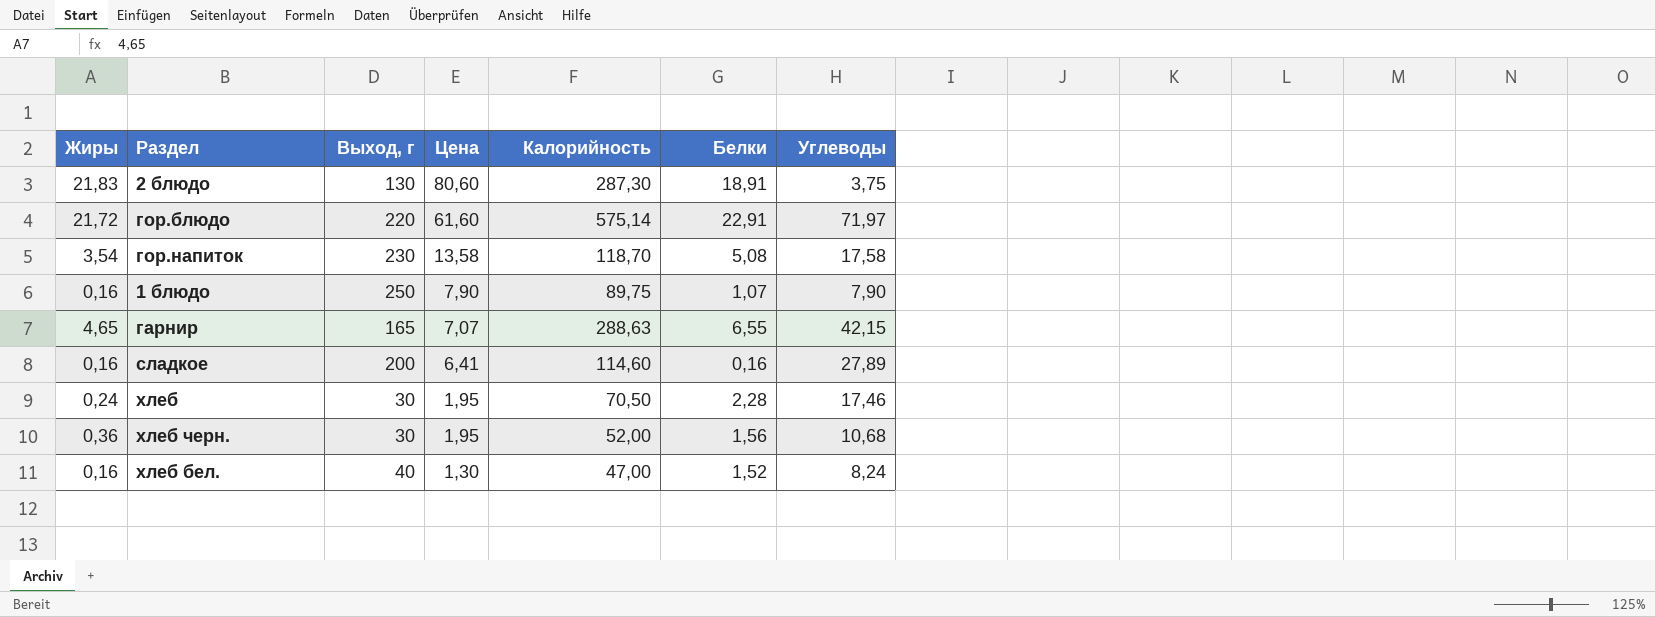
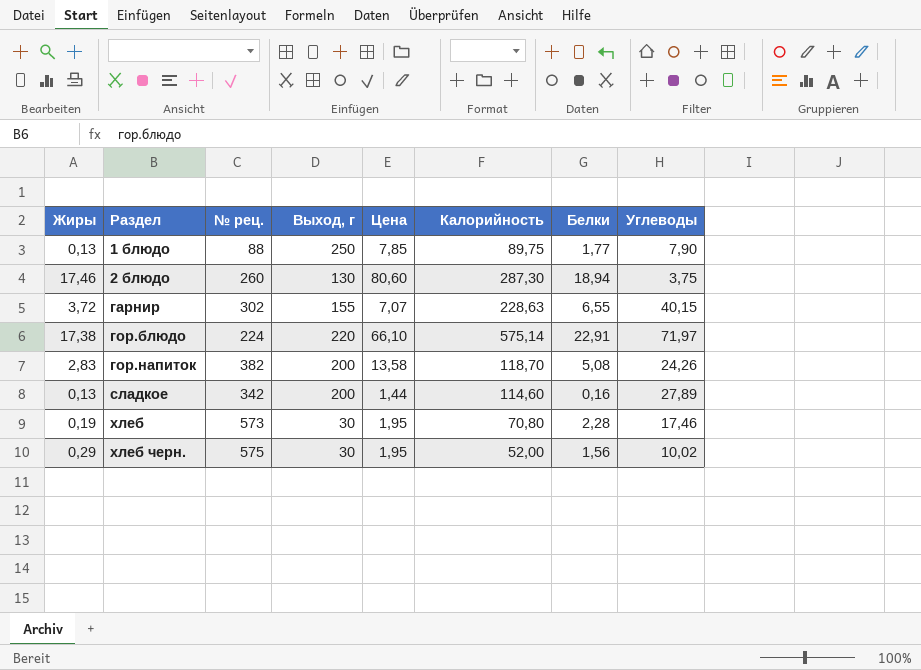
row order: Цена descending -> Раздел ascending
column № рец. | position: none -> 3
row хлеб бел.: 0,16 | 40 | 1,30 | 47,00 | 1,52 | 8,24 -> none
1 блюдо | Жиры: 0,16 -> 0,13
1 блюдо | Цена: 7,90 -> 7,85
1 блюдо | Белки: 1,07 -> 1,77
2 блюдо | Жиры: 21,83 -> 17,46
2 блюдо | Белки: 18,91 -> 18,94
гарнир | Жиры: 4,65 -> 3,72
гарнир | Выход, г: 165 -> 155
гарнир | Калорийность: 288,63 -> 228,63
гарнир | Углеводы: 42,15 -> 40,15
гор.блюдо | Жиры: 21,72 -> 17,38
гор.блюдо | Цена: 61,60 -> 66,10
гор.напиток | Жиры: 3,54 -> 2,83
гор.напиток | Выход, г: 230 -> 200
гор.напиток | Углеводы: 17,58 -> 24,26
сладкое | Жиры: 0,16 -> 0,13
сладкое | Цена: 6,41 -> 1,44
хлеб | Жиры: 0,24 -> 0,19
хлеб | Калорийность: 70,50 -> 70,80
хлеб черн. | Жиры: 0,36 -> 0,29
хлеб черн. | Углеводы: 10,68 -> 10,02

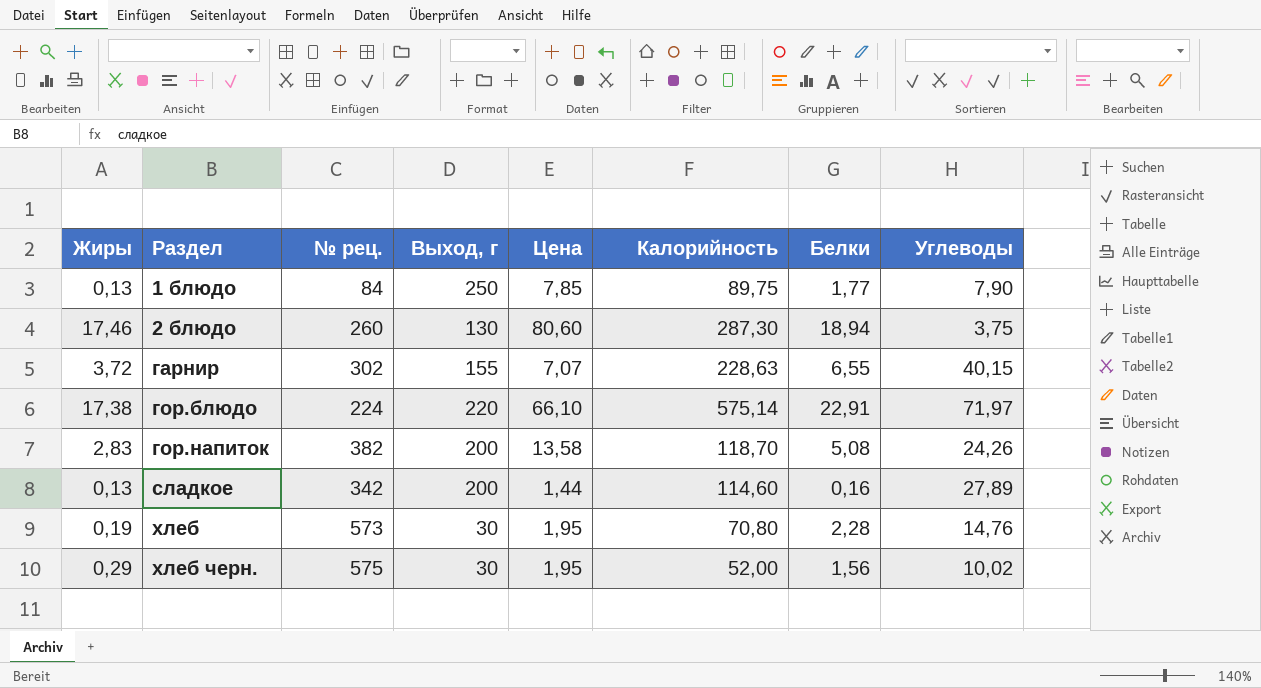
1 блюдо | № рец.: 88 -> 84
хлеб | Углеводы: 17,46 -> 14,76

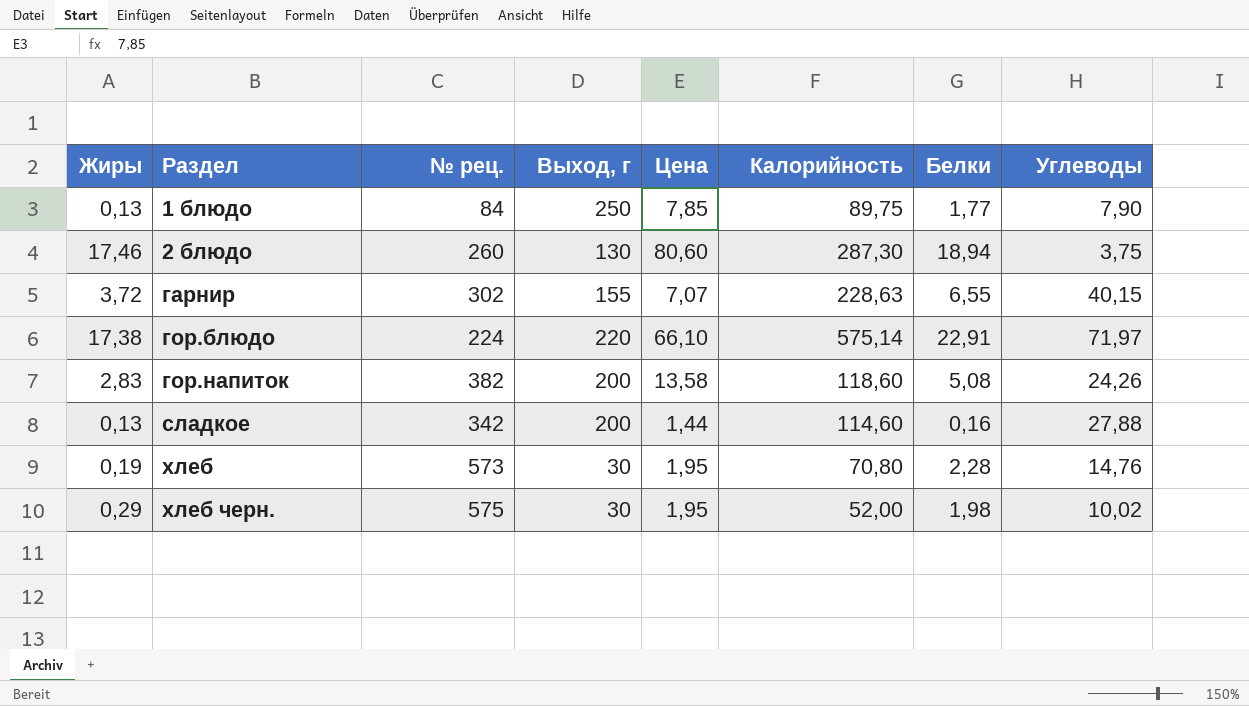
гор.напиток | Калорийность: 118,70 -> 118,60
сладкое | Углеводы: 27,89 -> 27,88
хлеб черн. | Белки: 1,56 -> 1,98

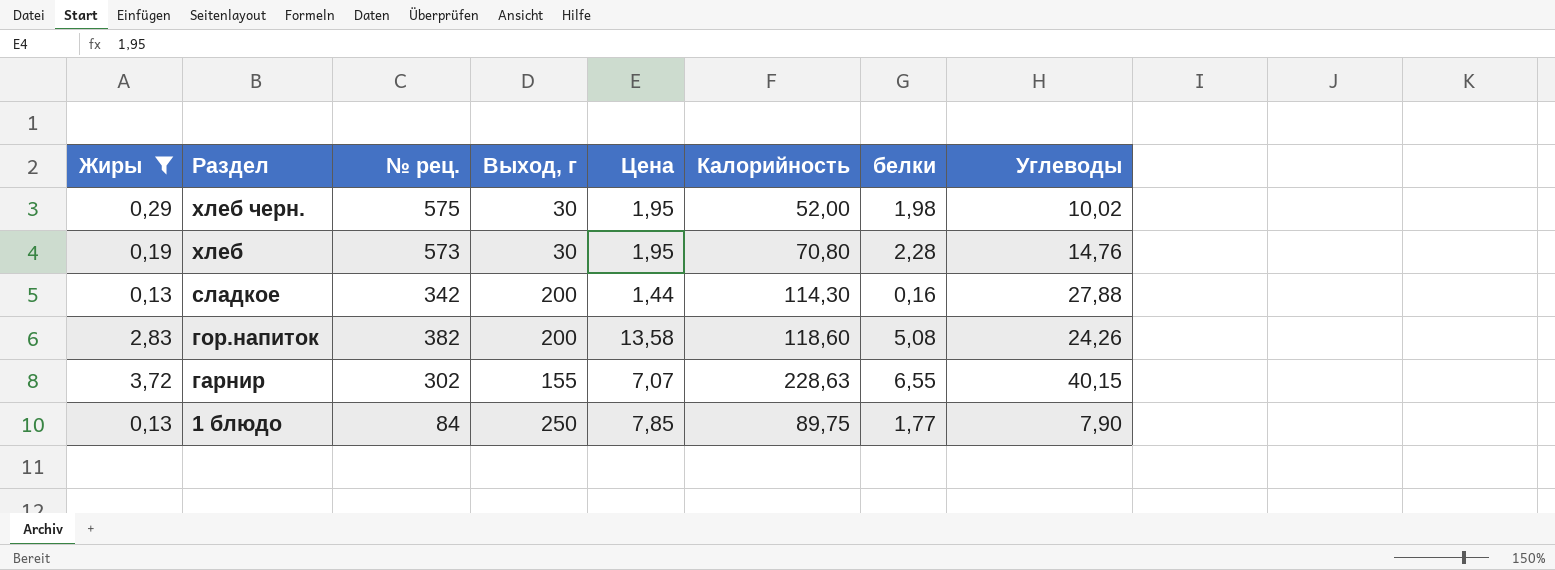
filter: none -> Жиры <= 3,72
row order: Раздел ascending -> Раздел descending
column name: Белки -> белки
сладкое | Калорийность: 114,60 -> 114,30

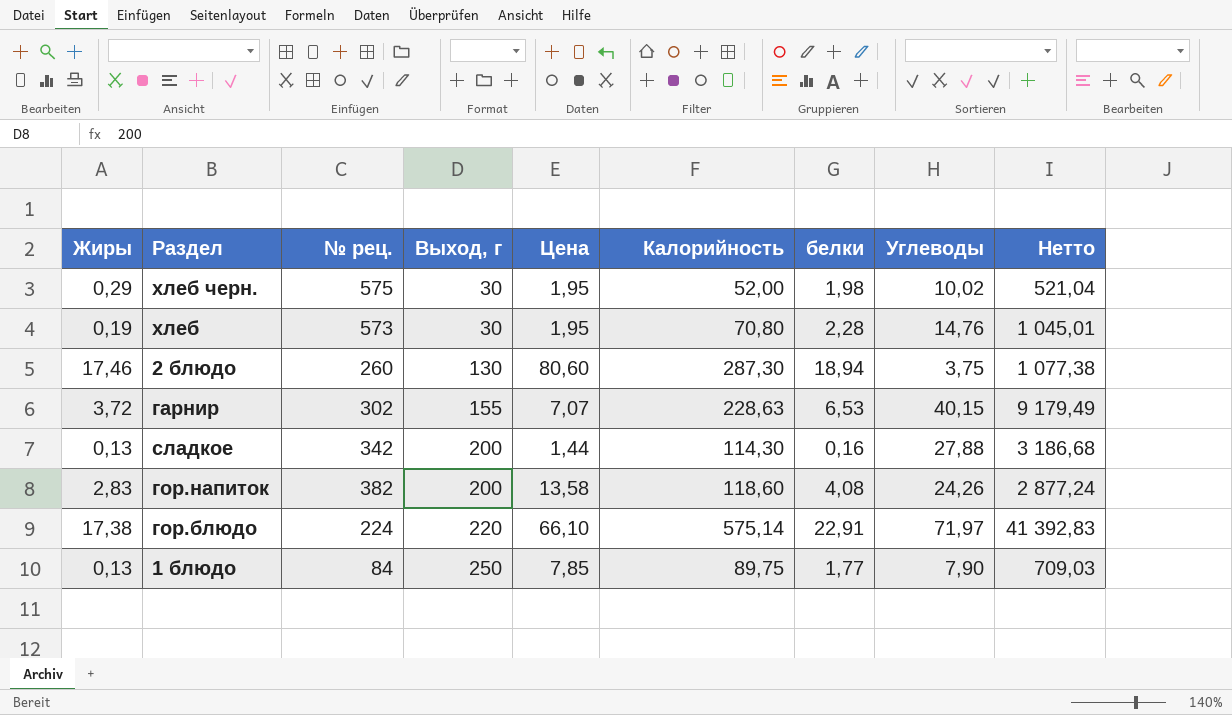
filter: Жиры <= 3,72 -> none
row order: Раздел descending -> Выход, г ascending
column Нетто | formula: none -> [Калорийность] * [Углеводы]
гарнир | белки: 6,55 -> 6,53
гор.напиток | белки: 5,08 -> 4,08

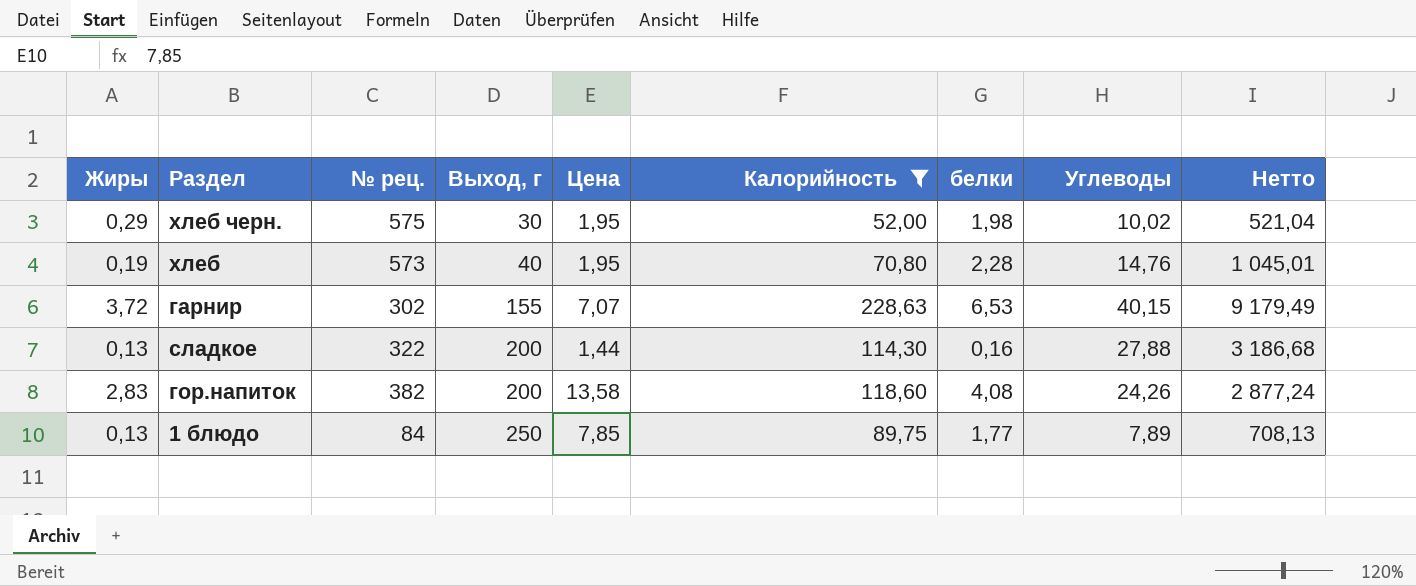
filter: none -> Калорийность <= 228,63
хлеб | Выход, г: 30 -> 40
сладкое | № рец.: 342 -> 322
1 блюдо | Углеводы: 7,90 -> 7,89
1 блюдо | Нетто: 709,03 -> 708,13

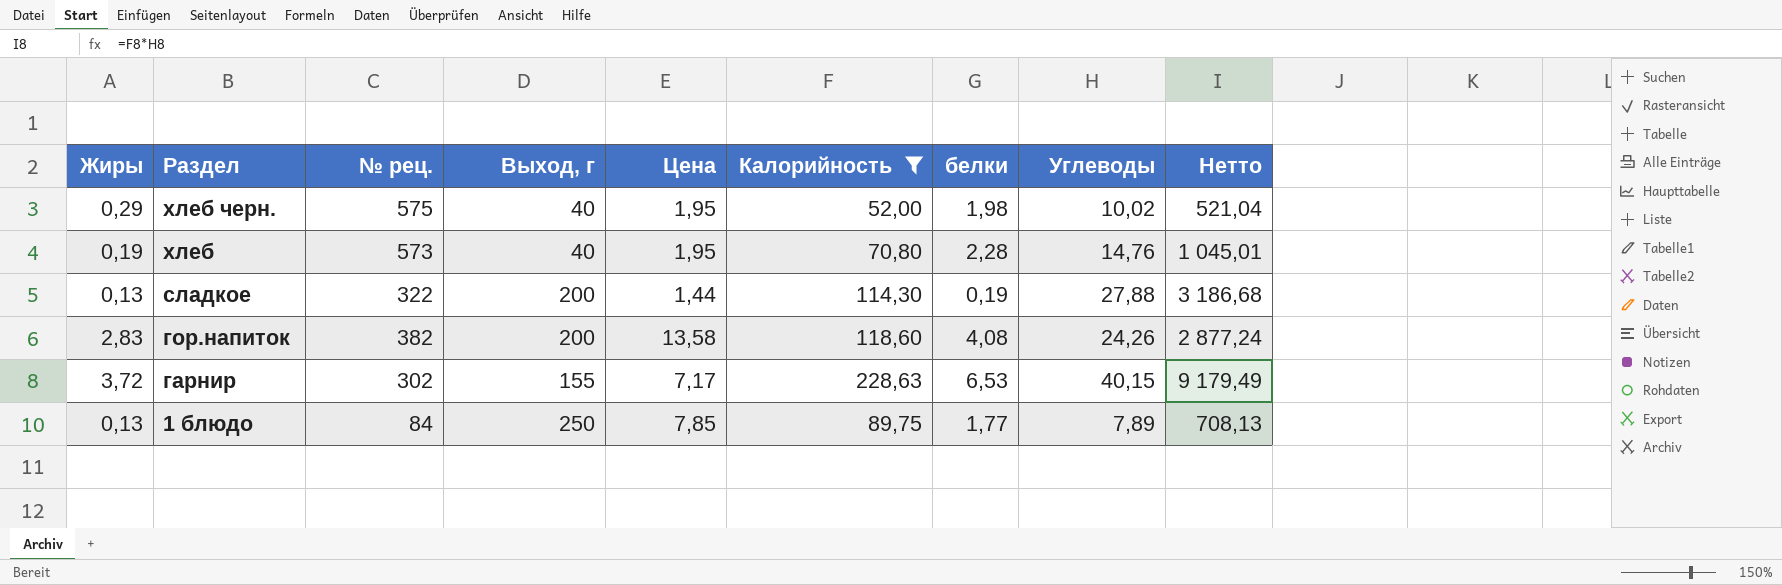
row order: Выход, г ascending -> Раздел descending
хлеб черн. | Выход, г: 30 -> 40
сладкое | белки: 0,16 -> 0,19
гарнир | Цена: 7,07 -> 7,17

